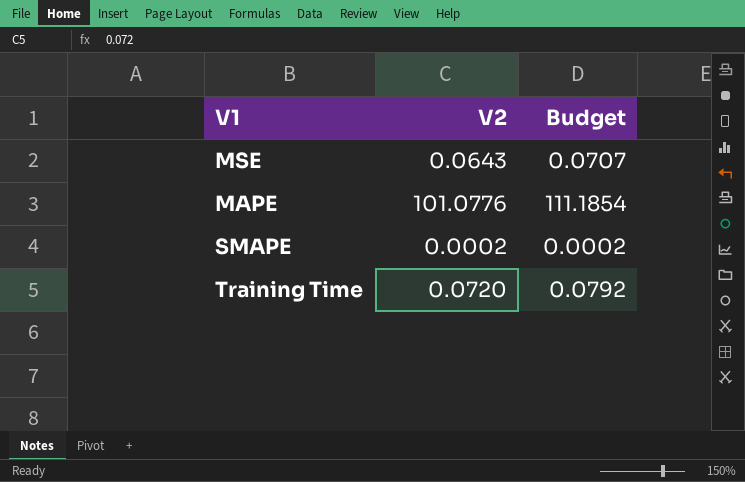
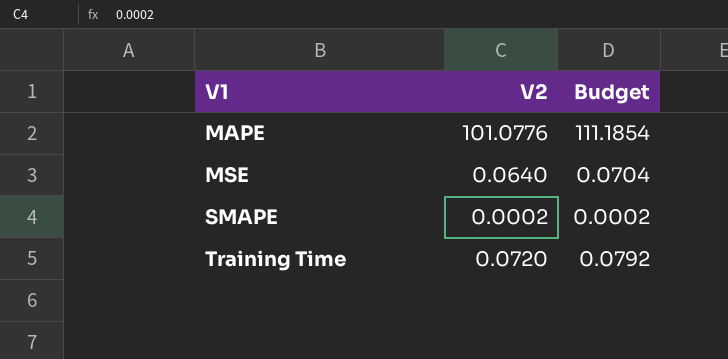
row order: none -> V1 ascending
MSE | V2: 0.0643 -> 0.0640
MSE | Budget: 0.0707 -> 0.0704

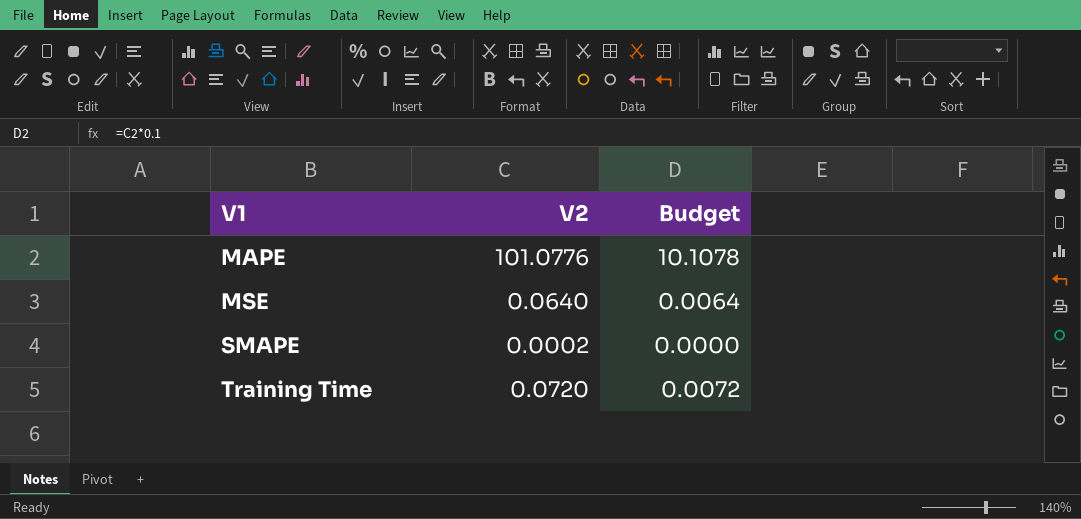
column Budget | formula: [V2] * 1.1 -> [V2] * 0.1

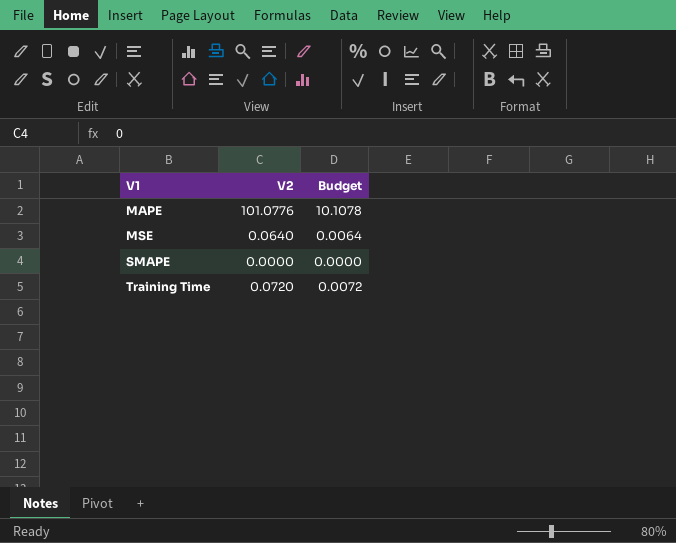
SMAPE | V2: 0.0002 -> 0.0000

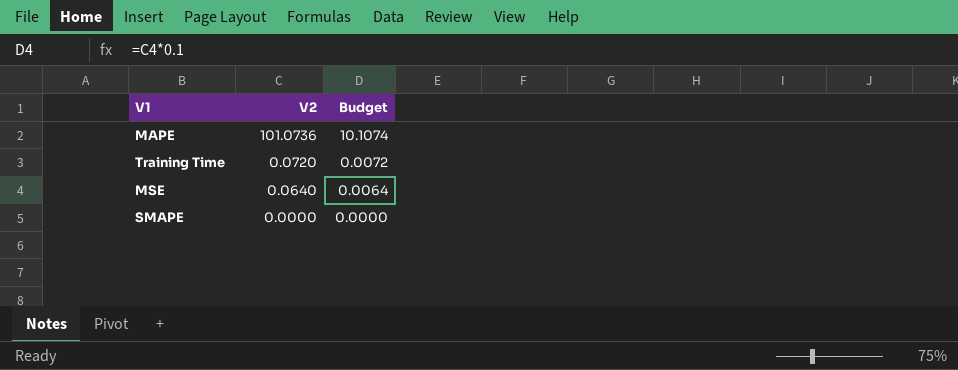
row order: V1 ascending -> V2 descending
MAPE | V2: 101.0776 -> 101.0736
MAPE | Budget: 10.1078 -> 10.1074

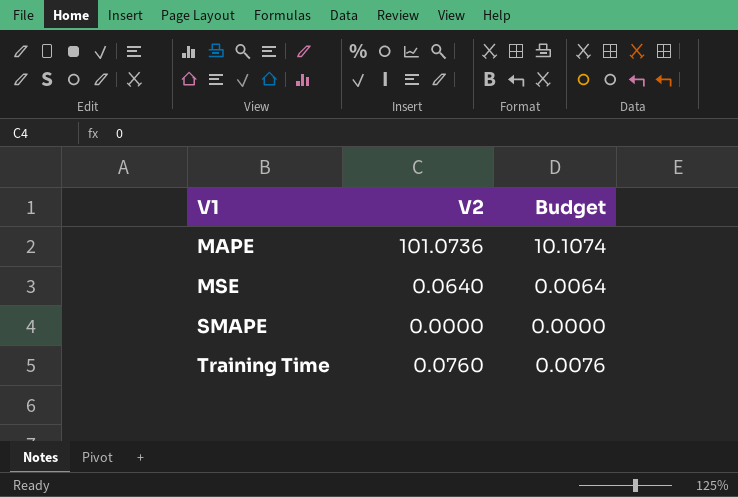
row order: V2 descending -> V1 ascending
Training Time | V2: 0.0720 -> 0.0760
Training Time | Budget: 0.0072 -> 0.0076

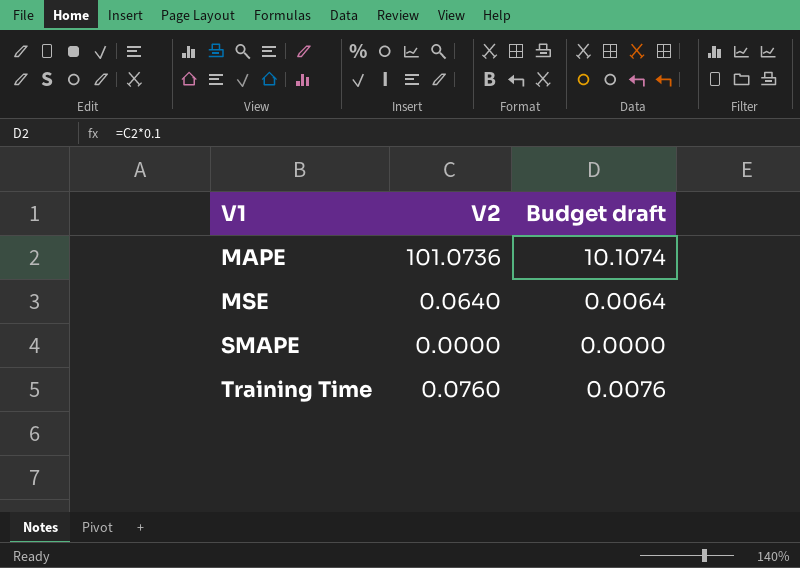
column name: Budget -> Budget draft

